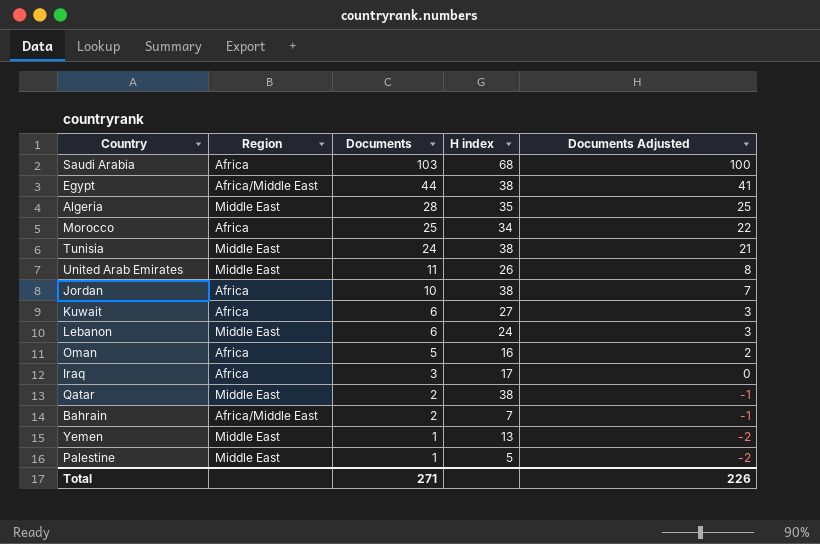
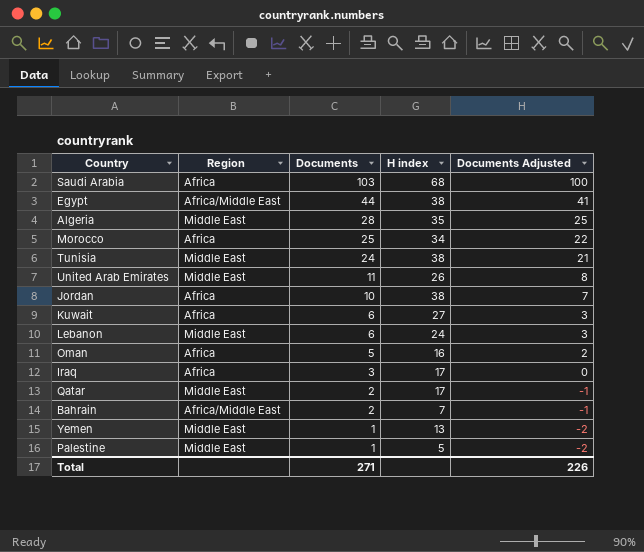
Qatar | H index: 38 -> 17

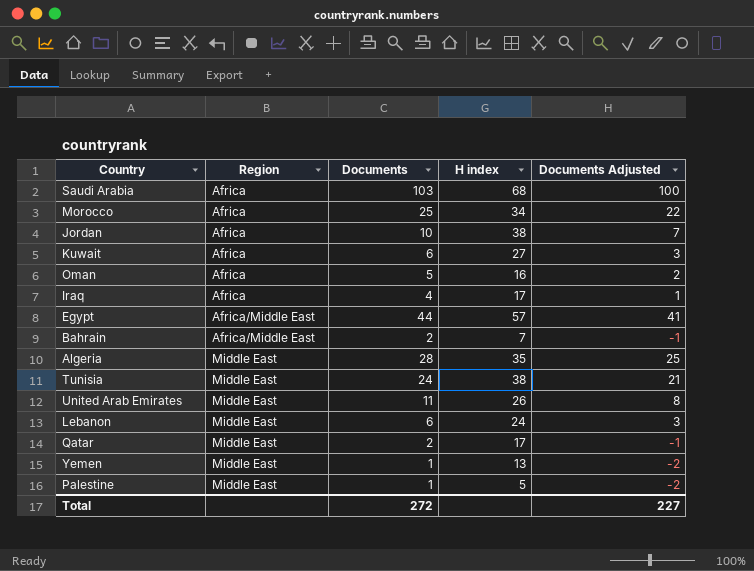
row order: Documents descending -> Region ascending
Iraq | Documents: 3 -> 4
Iraq | Documents Adjusted: 0 -> 1
Egypt | H index: 38 -> 57
Total | Documents: 271 -> 272
Total | Documents Adjusted: 226 -> 227

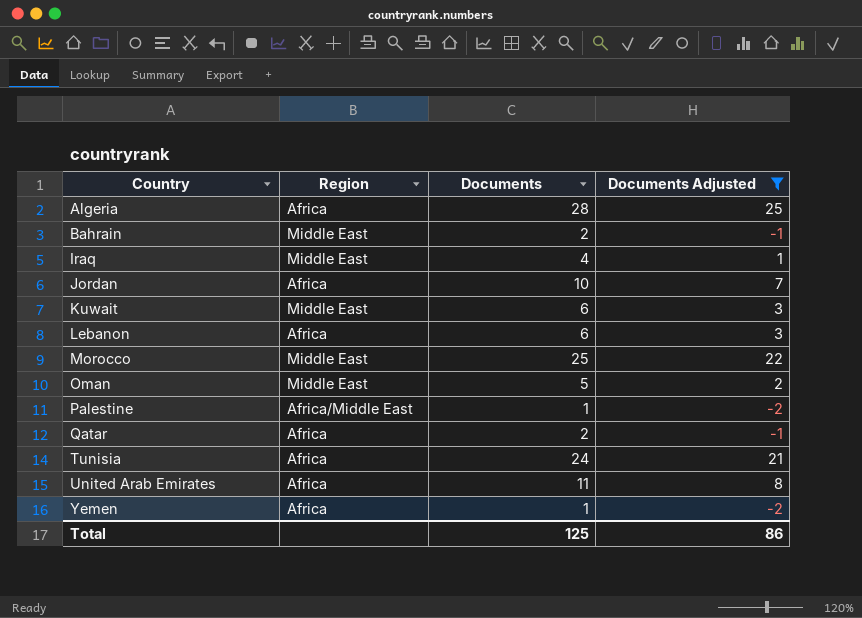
filter: none -> Documents Adjusted <= 25
row order: Region ascending -> Country ascending
column H index | position: 4 -> none
Algeria | Region: Middle East -> Africa
Bahrain | Region: Africa/Middle East -> Middle East
Iraq | Region: Africa -> Middle East
Kuwait | Region: Africa -> Middle East
Lebanon | Region: Middle East -> Africa
Morocco | Region: Africa -> Middle East
Oman | Region: Africa -> Middle East
Palestine | Region: Middle East -> Africa/Middle East
Qatar | Region: Middle East -> Africa
Tunisia | Region: Middle East -> Africa
United Arab Emirates | Region: Middle East -> Africa
Yemen | Region: Middle East -> Africa
Total | Documents: 272 -> 125
Total | Documents Adjusted: 227 -> 86

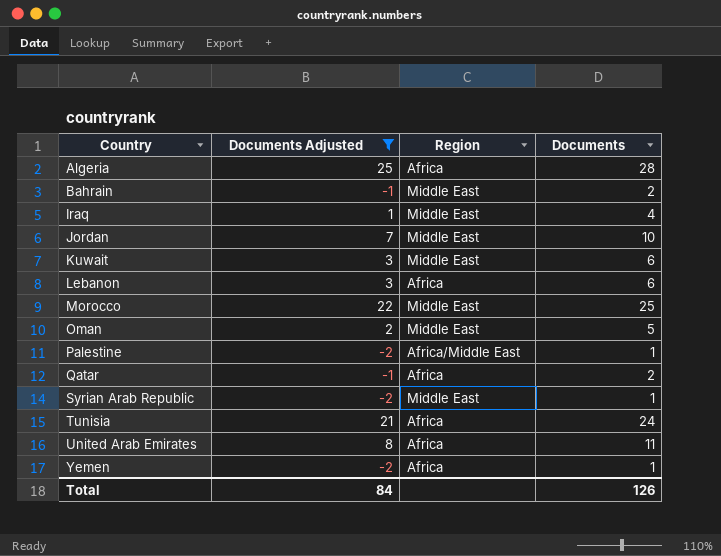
column Documents Adjusted | position: 4 -> 2
Jordan | Region: Africa -> Middle East
row Syrian Arab Republic: none -> -2 | Middle East | 1
Total | Documents Adjusted: 86 -> 84
Total | Documents: 125 -> 126

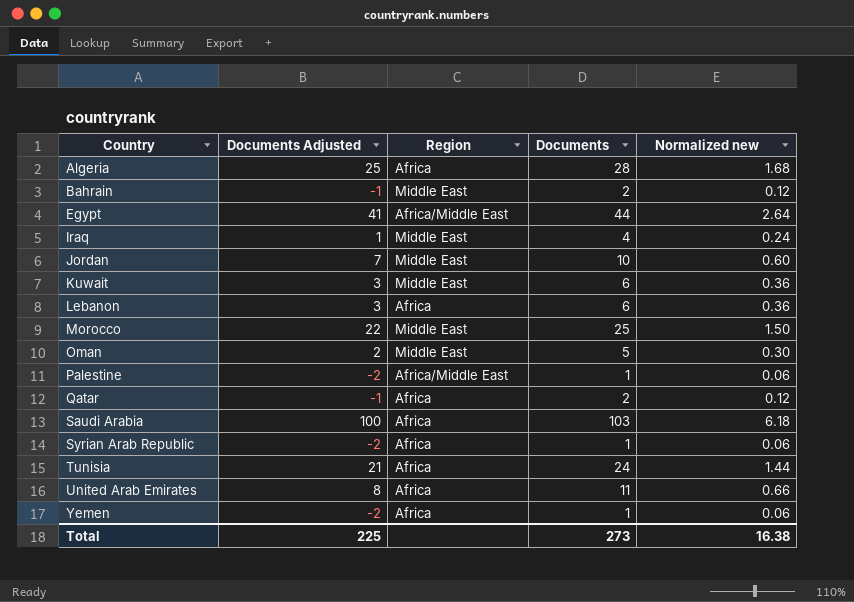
filter: Documents Adjusted <= 25 -> none
column Normalized new | formula: none -> [Documents] * 0.06
Syrian Arab Republic | Region: Middle East -> Africa
Total | Documents Adjusted: 84 -> 225
Total | Documents: 126 -> 273

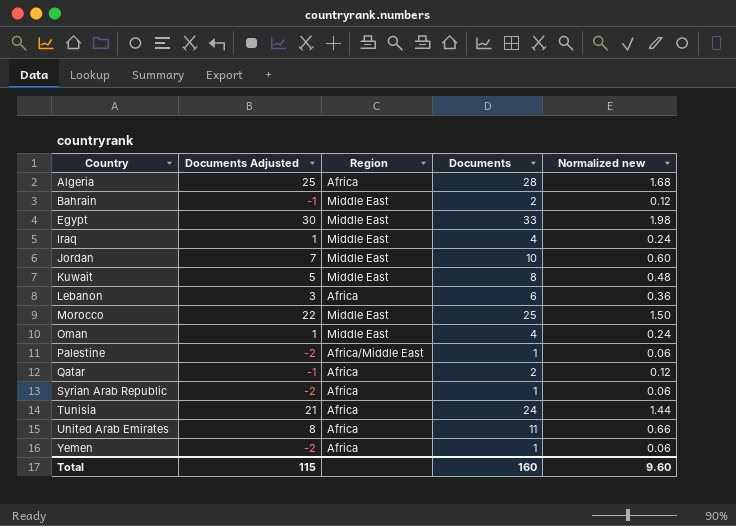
row Saudi Arabia: 100 | Africa | 103 | 6.18 -> none
Egypt | Documents Adjusted: 41 -> 30
Egypt | Region: Africa/Middle East -> Middle East
Egypt | Documents: 44 -> 33
Egypt | Normalized new: 2.64 -> 1.98
Kuwait | Documents Adjusted: 3 -> 5
Kuwait | Documents: 6 -> 8
Kuwait | Normalized new: 0.36 -> 0.48
Oman | Documents Adjusted: 2 -> 1
Oman | Documents: 5 -> 4
Oman | Normalized new: 0.30 -> 0.24
Total | Documents Adjusted: 225 -> 115
Total | Documents: 273 -> 160
Total | Normalized new: 16.38 -> 9.60

